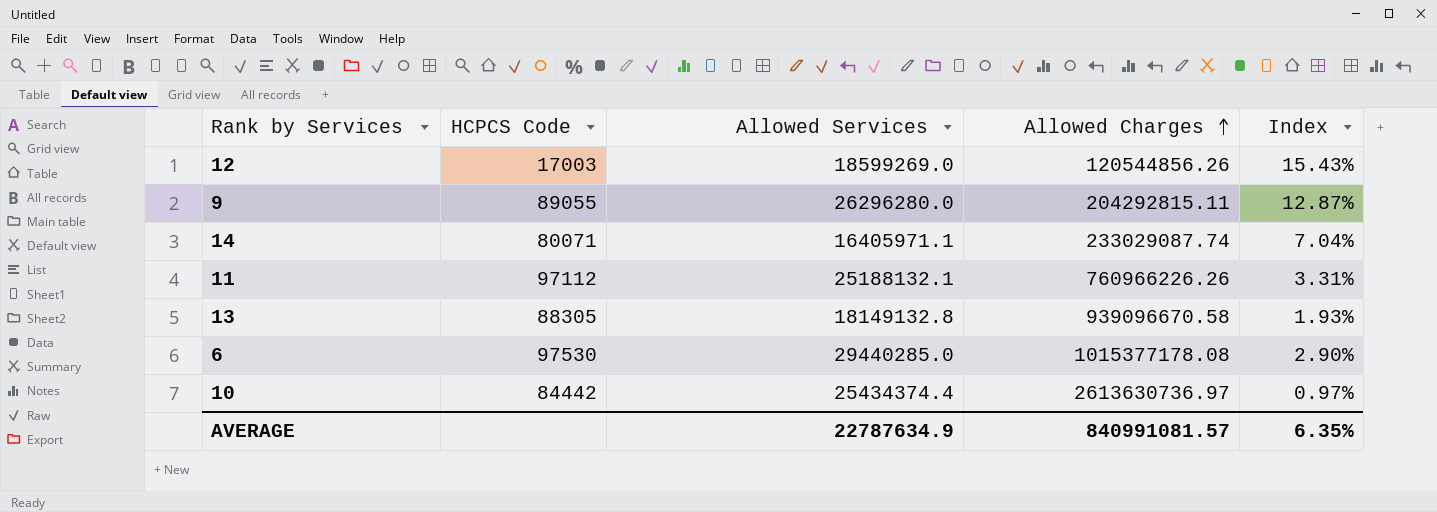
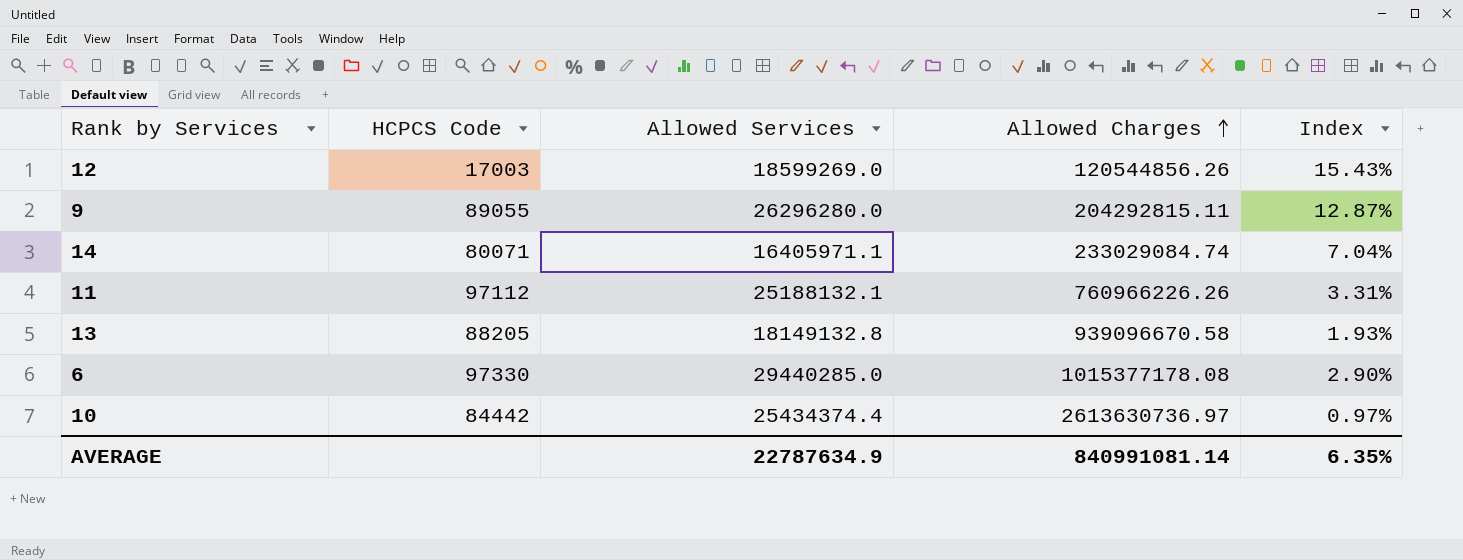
14 | Allowed Charges: 233029087.74 -> 233029084.74
13 | HCPCS Code: 88305 -> 88205
6 | HCPCS Code: 97530 -> 97330
AVERAGE | Allowed Charges: 840991081.57 -> 840991081.14

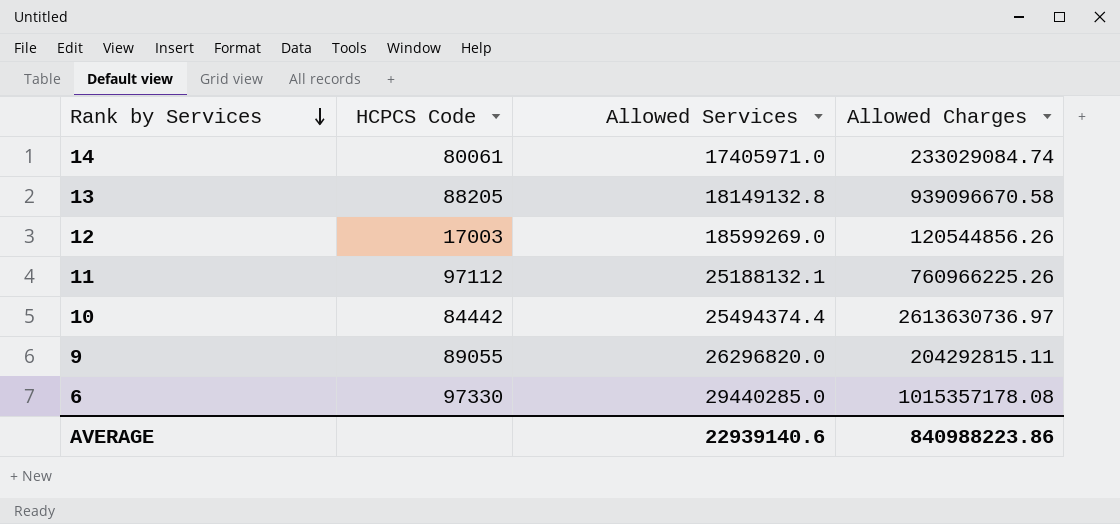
row order: Allowed Charges ascending -> Rank by Services descending
column Index | formula: [Allowed Services] / [Allowed Charges] -> none
14 | HCPCS Code: 80071 -> 80061
14 | Allowed Services: 16405971.1 -> 17405971.0
11 | Allowed Charges: 760966226.26 -> 760966225.26
10 | Allowed Services: 25434374.4 -> 25494374.4
9 | Allowed Services: 26296280.0 -> 26296820.0
6 | Allowed Charges: 1015377178.08 -> 1015357178.08
AVERAGE | Allowed Services: 22787634.9 -> 22939140.6
AVERAGE | Allowed Charges: 840991081.14 -> 840988223.86

